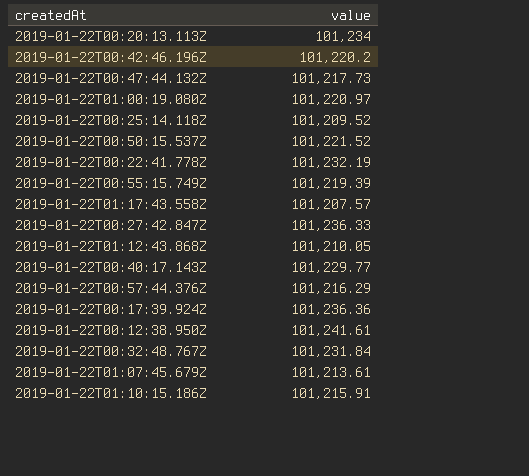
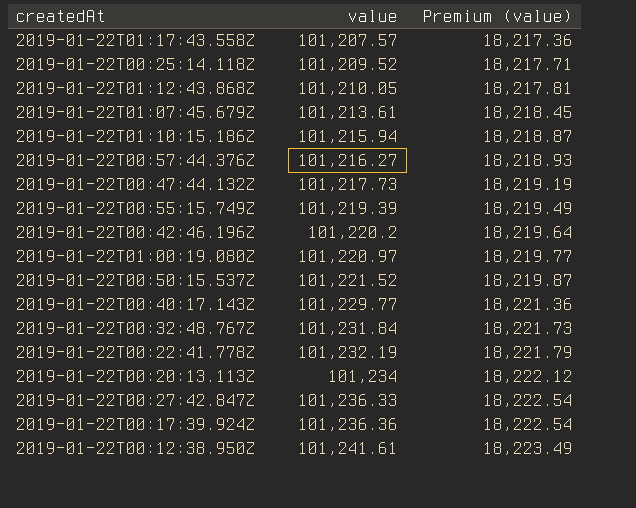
row order: none -> value ascending
column Premium (value) | formula: none -> [value] * 0.18
2019-01-22T01:10:15.186Z | value: 101,215.91 -> 101,215.94
2019-01-22T00:57:44.376Z | value: 101,216.29 -> 101,216.27

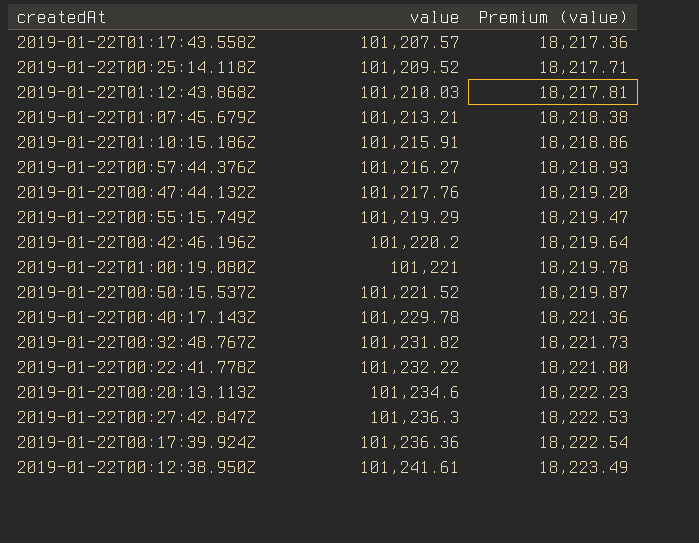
2019-01-22T01:12:43.868Z | value: 101,210.05 -> 101,210.03
2019-01-22T01:07:45.679Z | value: 101,213.61 -> 101,213.21
2019-01-22T01:07:45.679Z | Premium (value): 18,218.45 -> 18,218.38
2019-01-22T01:10:15.186Z | value: 101,215.94 -> 101,215.91
2019-01-22T01:10:15.186Z | Premium (value): 18,218.87 -> 18,218.86
2019-01-22T00:47:44.132Z | value: 101,217.73 -> 101,217.76
2019-01-22T00:47:44.132Z | Premium (value): 18,219.19 -> 18,219.20
2019-01-22T00:55:15.749Z | value: 101,219.39 -> 101,219.29
2019-01-22T00:55:15.749Z | Premium (value): 18,219.49 -> 18,219.47
2019-01-22T01:00:19.080Z | value: 101,220.97 -> 101,221
2019-01-22T01:00:19.080Z | Premium (value): 18,219.77 -> 18,219.78
2019-01-22T00:40:17.143Z | value: 101,229.77 -> 101,229.78
2019-01-22T00:32:48.767Z | value: 101,231.84 -> 101,231.82
2019-01-22T00:22:41.778Z | value: 101,232.19 -> 101,232.22
2019-01-22T00:22:41.778Z | Premium (value): 18,221.79 -> 18,221.80
2019-01-22T00:20:13.113Z | value: 101,234 -> 101,234.6
2019-01-22T00:20:13.113Z | Premium (value): 18,222.12 -> 18,222.23
2019-01-22T00:27:42.847Z | value: 101,236.33 -> 101,236.3
2019-01-22T00:27:42.847Z | Premium (value): 18,222.54 -> 18,222.53

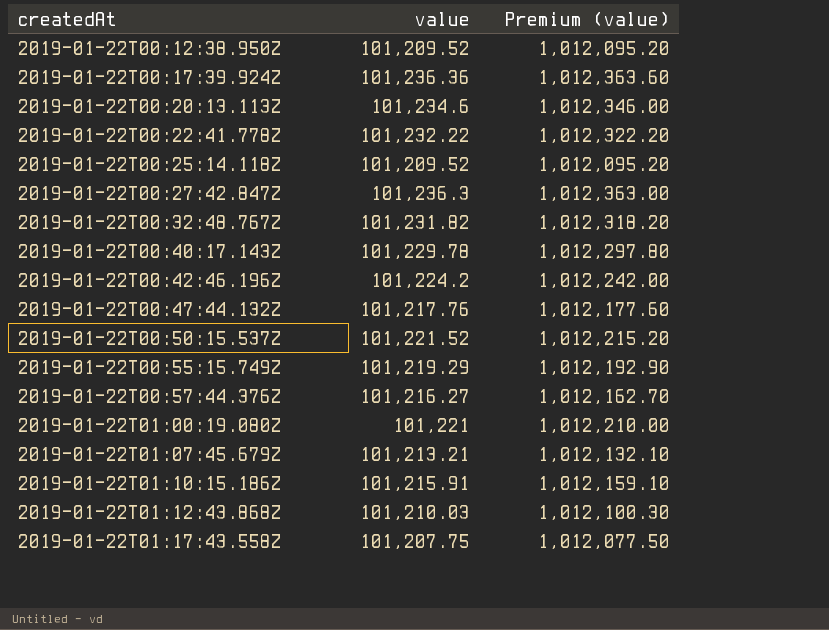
row order: value ascending -> createdAt ascending
column Premium (value) | formula: [value] * 0.18 -> [value] * 10
2019-01-22T00:12:38.950Z | value: 101,241.61 -> 101,209.52
2019-01-22T00:42:46.196Z | value: 101,220.2 -> 101,224.2
2019-01-22T01:17:43.558Z | value: 101,207.57 -> 101,207.75

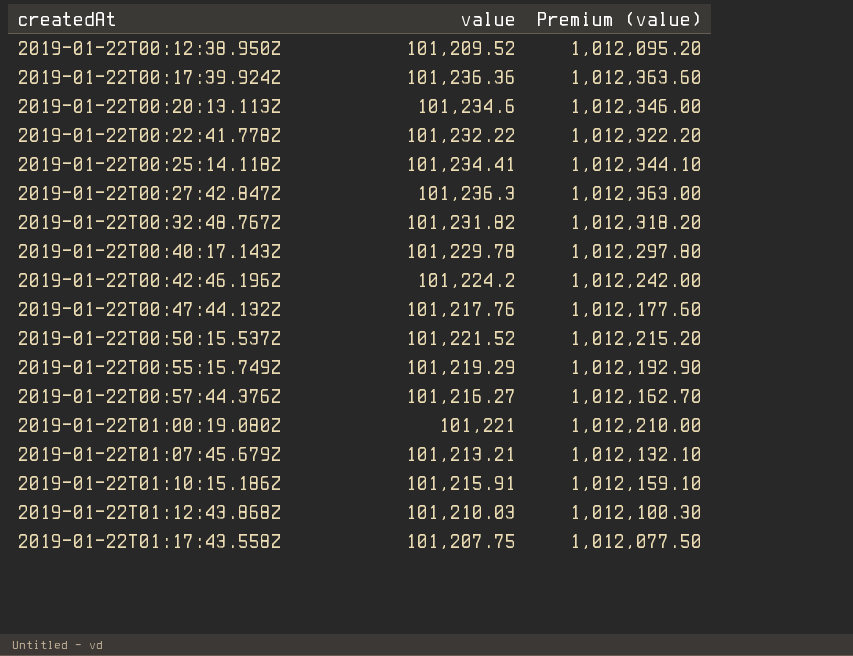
2019-01-22T00:25:14.118Z | value: 101,209.52 -> 101,234.41
2019-01-22T00:25:14.118Z | Premium (value): 1,012,095.20 -> 1,012,344.10

